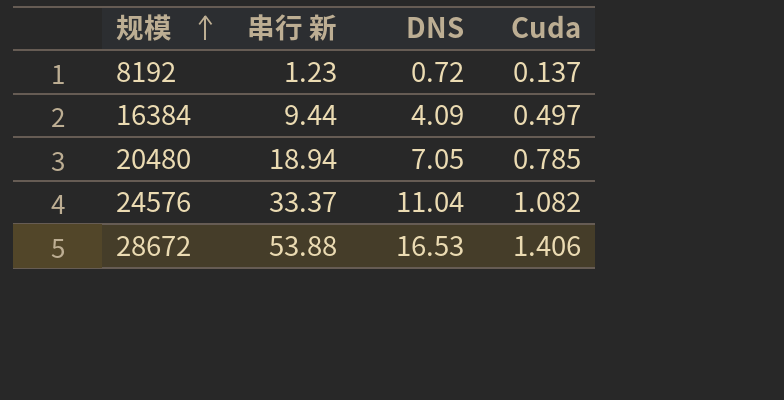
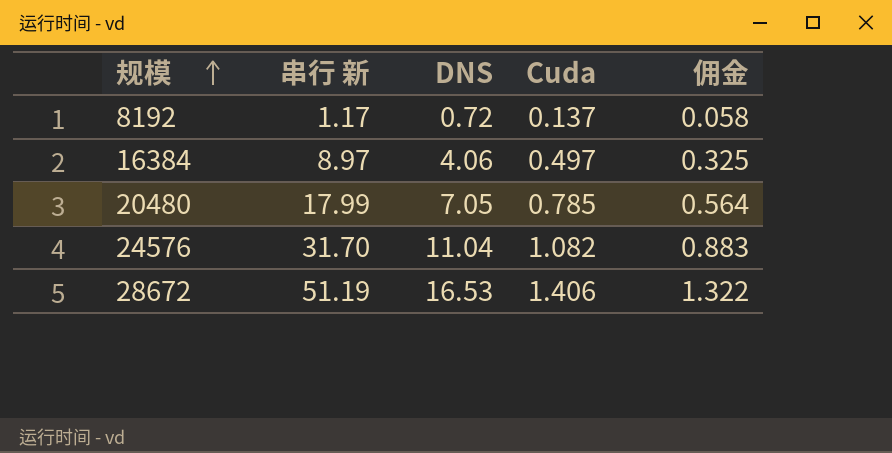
column 佣金 | formula: none -> [DNS] * 0.08
8192 | 串行 新: 1.23 -> 1.17
16384 | 串行 新: 9.44 -> 8.97
16384 | DNS: 4.09 -> 4.06
20480 | 串行 新: 18.94 -> 17.99
24576 | 串行 新: 33.37 -> 31.70
28672 | 串行 新: 53.88 -> 51.19

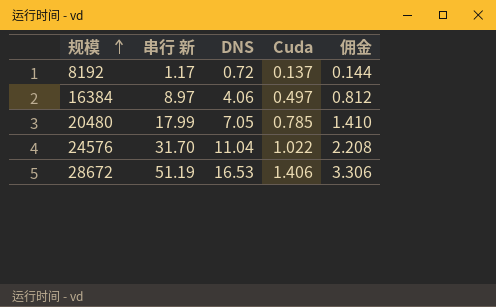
column 佣金 | formula: [DNS] * 0.08 -> [DNS] * 0.2
24576 | Cuda: 1.082 -> 1.022

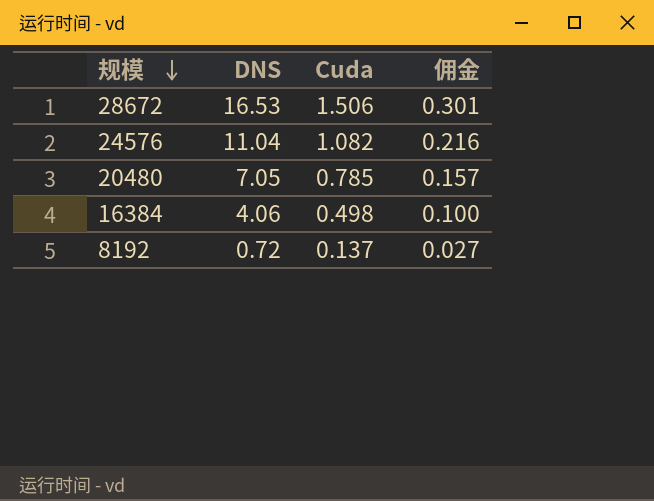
row order: 规模 ascending -> 规模 descending
column 串行 新 | position: 2 -> none
column 佣金 | formula: [DNS] * 0.2 -> [Cuda] * 0.2
28672 | Cuda: 1.406 -> 1.506
24576 | Cuda: 1.022 -> 1.082
16384 | Cuda: 0.497 -> 0.498

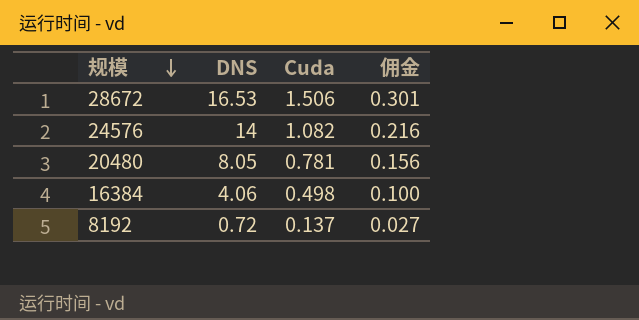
24576 | DNS: 11.04 -> 14
20480 | DNS: 7.05 -> 8.05
20480 | Cuda: 0.785 -> 0.781
20480 | 佣金: 0.157 -> 0.156

